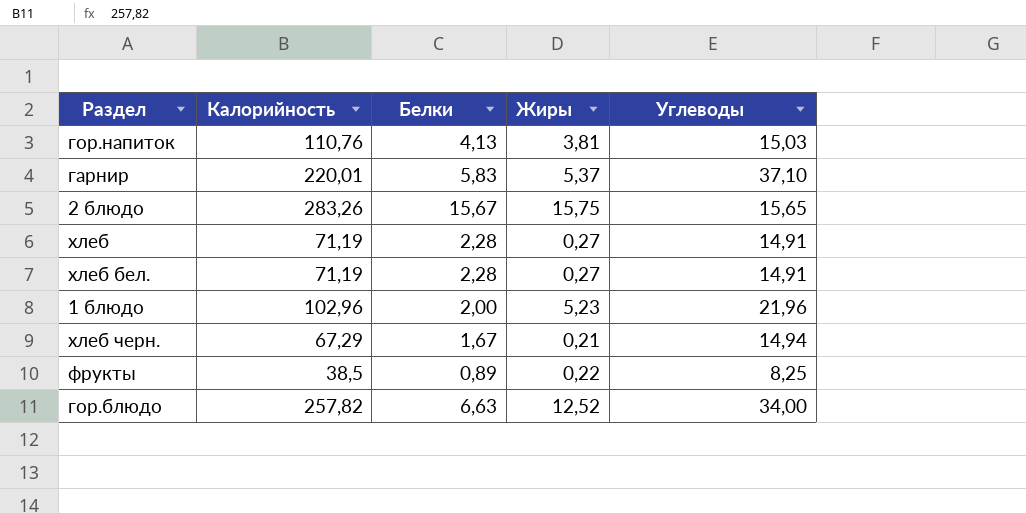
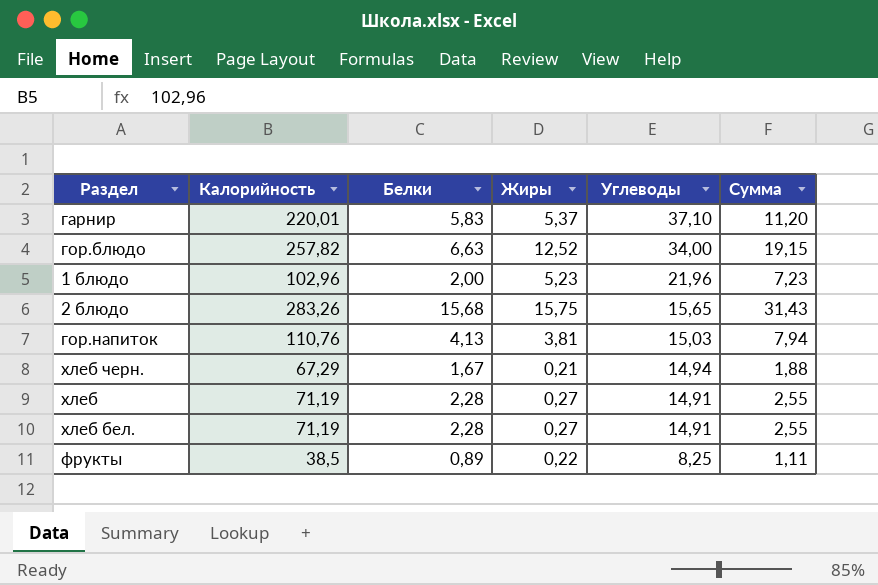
row order: none -> Углеводы descending
column Сумма | formula: none -> [Белки] + [Жиры]
2 блюдо | Белки: 15,67 -> 15,68

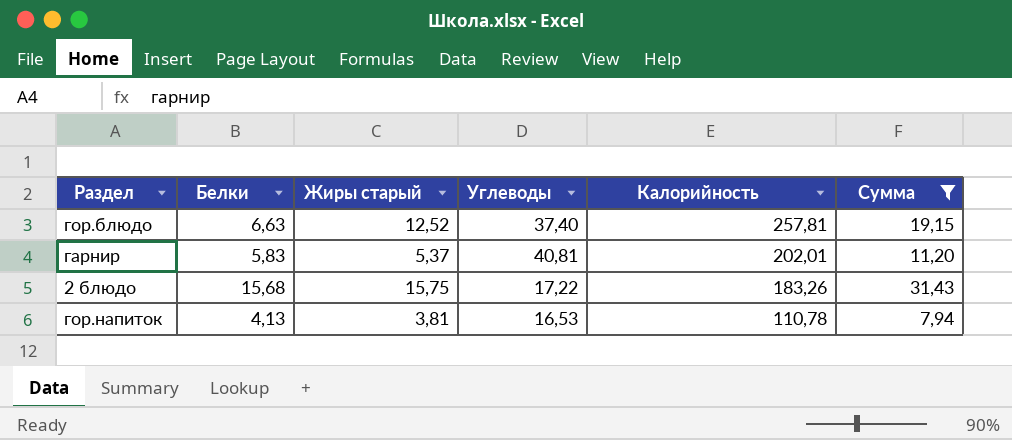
filter: none -> Сумма >= 7,94
row order: Углеводы descending -> Калорийность descending
column name: Жиры -> Жиры старый
column Калорийность | position: 2 -> 5
гор.блюдо | Углеводы: 34,00 -> 37,40
гор.блюдо | Калорийность: 257,82 -> 257,81
гарнир | Углеводы: 37,10 -> 40,81
гарнир | Калорийность: 220,01 -> 202,01
2 блюдо | Углеводы: 15,65 -> 17,22
2 блюдо | Калорийность: 283,26 -> 183,26
гор.напиток | Углеводы: 15,03 -> 16,53
гор.напиток | Калорийность: 110,76 -> 110,78

